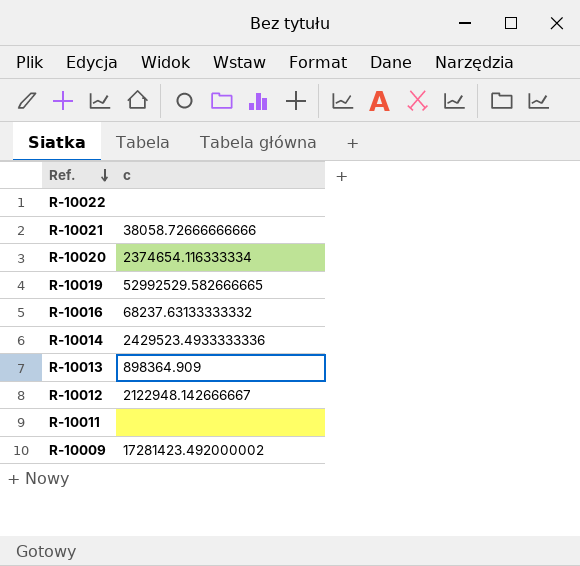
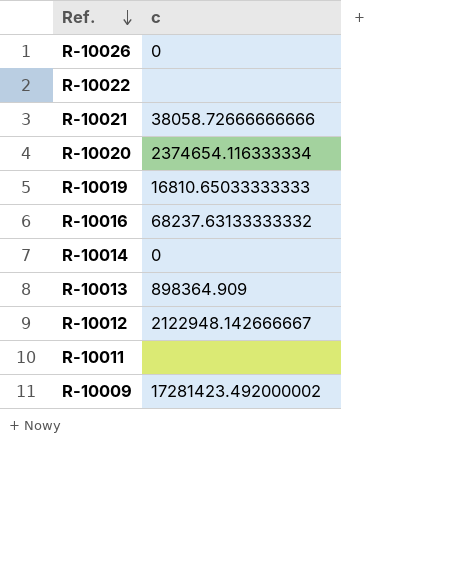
row R-10026: none -> 0
R-10019 | c: 52992529.582666665 -> 16810.65033333333
R-10014 | c: 2429523.4933333336 -> 0

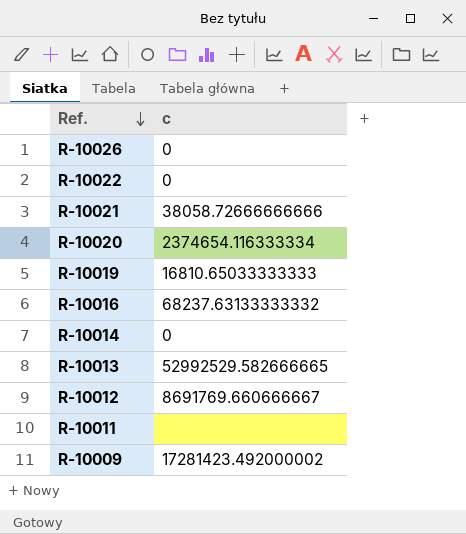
R-10022 | c: none -> 0
R-10013 | c: 898364.909 -> 52992529.582666665
R-10012 | c: 2122948.142666667 -> 8691769.660666667

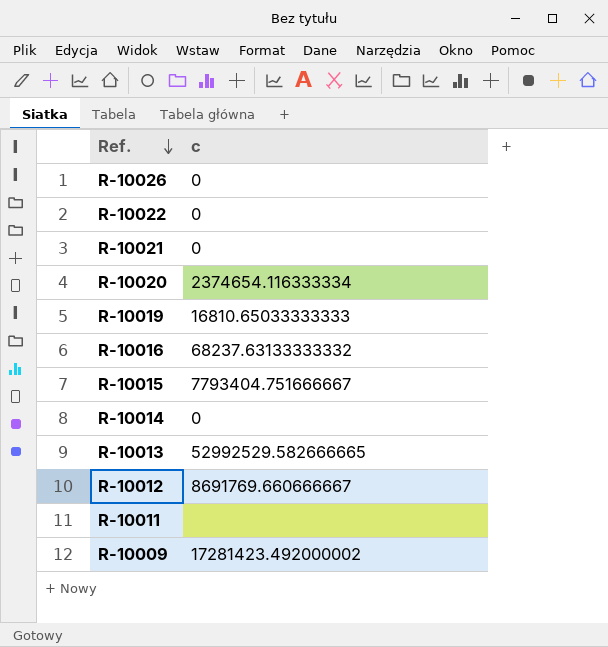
R-10021 | c: 38058.72666666666 -> 0
row R-10015: none -> 7793404.751666667

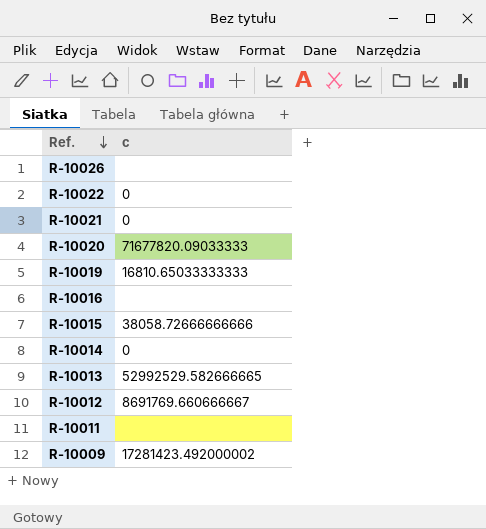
R-10026 | c: 0 -> none
R-10020 | c: 2374654.116333334 -> 71677820.09033333
R-10016 | c: 68237.63133333332 -> none
R-10015 | c: 7793404.751666667 -> 38058.72666666666

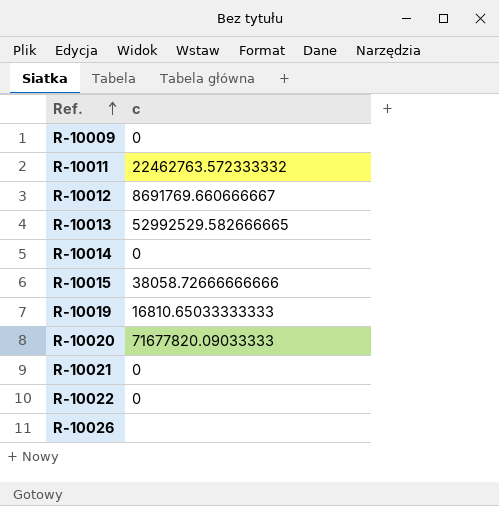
row order: Ref. descending -> Ref. ascending
row R-10016: none -> none
R-10009 | c: 17281423.492000002 -> 0
R-10011 | c: none -> 22462763.572333332

